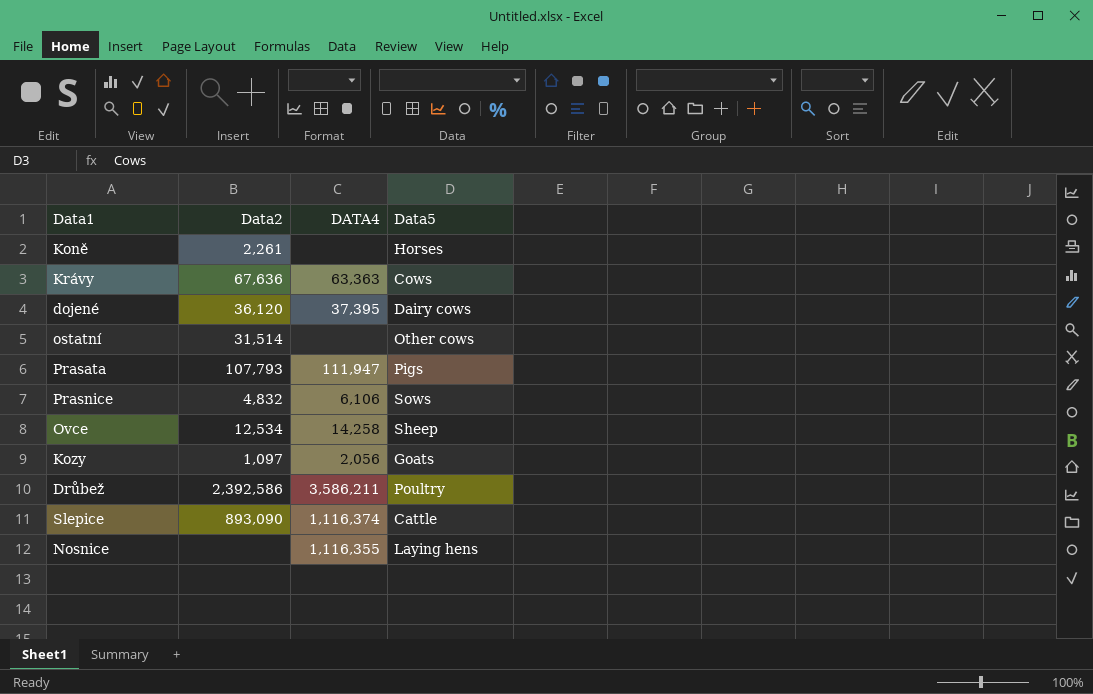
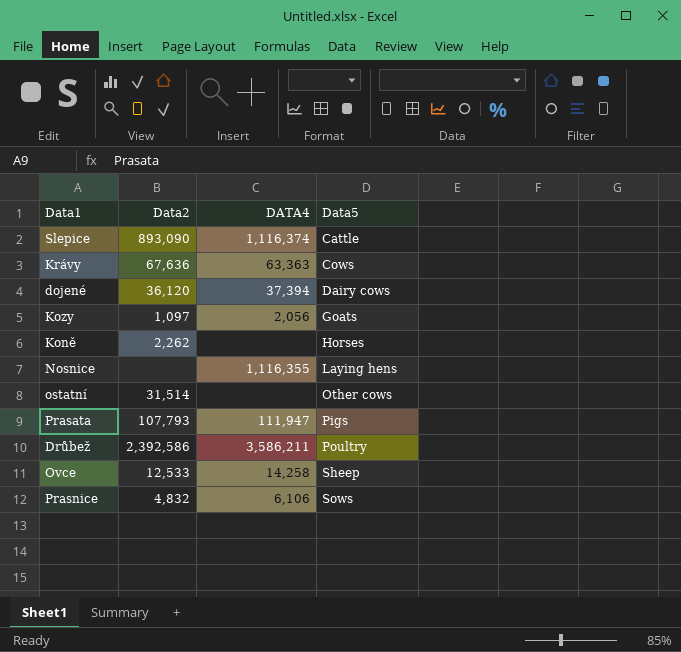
row order: none -> Data5 ascending
dojené | DATA4: 37,395 -> 37,394
Koně | Data2: 2,261 -> 2,262
Ovce | Data2: 12,534 -> 12,533

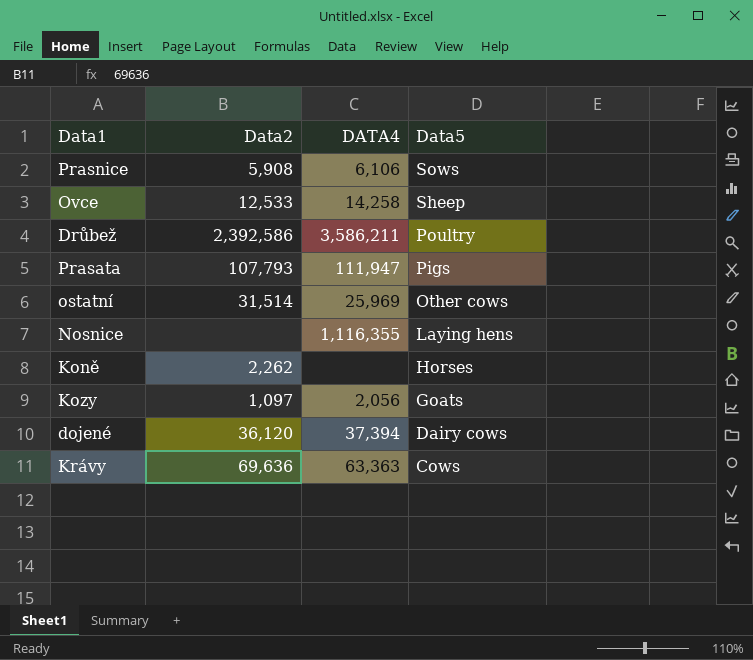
row order: Data5 ascending -> Data5 descending
row Slepice: 893,090 | 1,116,374 | Cattle -> none
Prasnice | Data2: 4,832 -> 5,908
ostatní | DATA4: none -> 25,969
Krávy | Data2: 67,636 -> 69,636

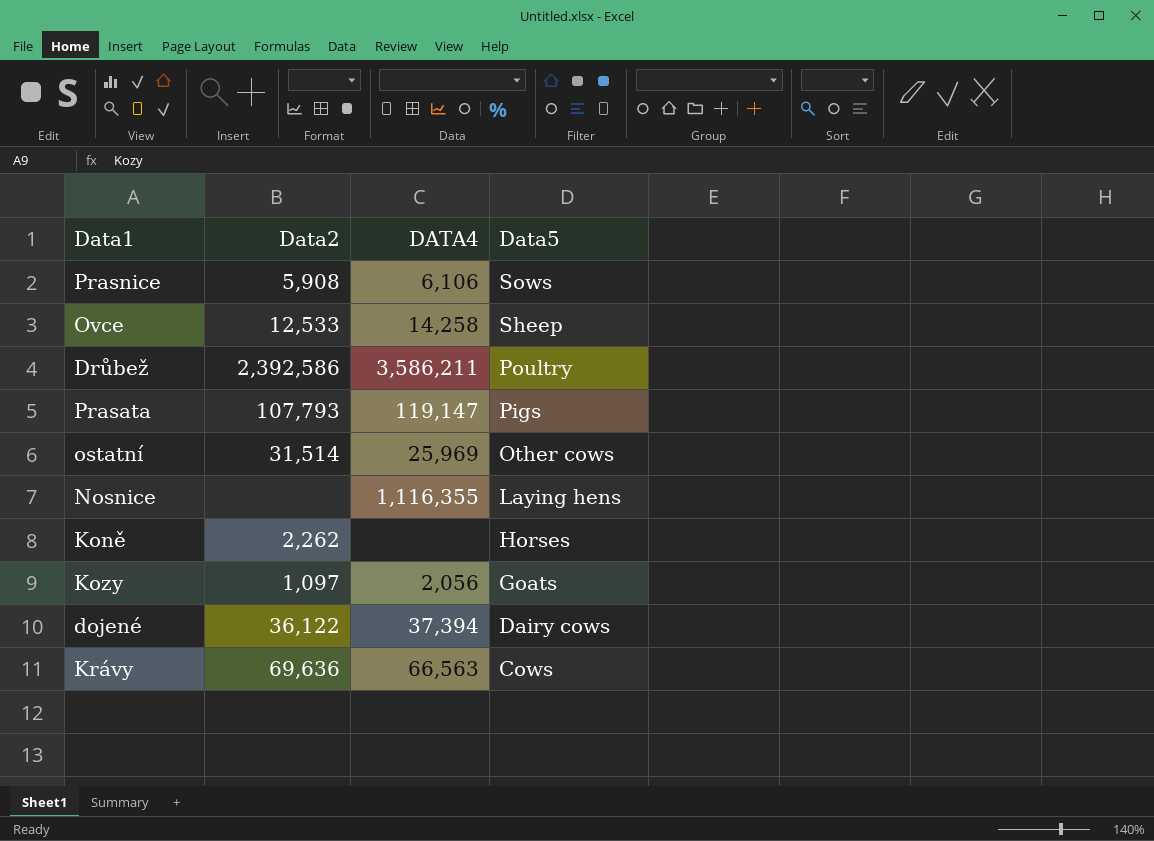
Prasata | DATA4: 111,947 -> 119,147
dojené | Data2: 36,120 -> 36,122
Krávy | DATA4: 63,363 -> 66,563

